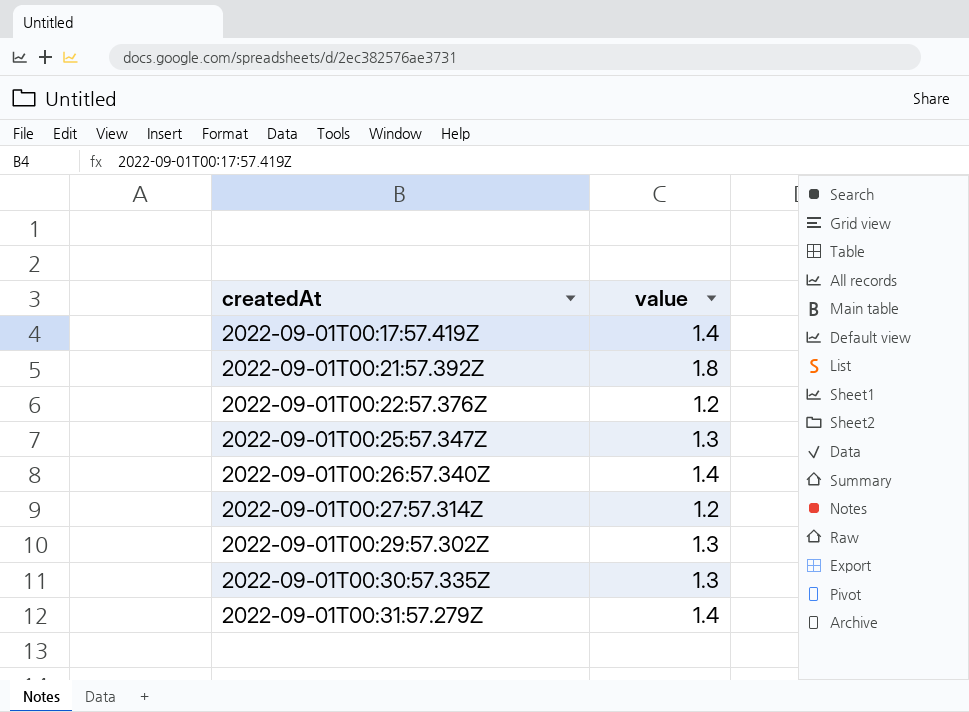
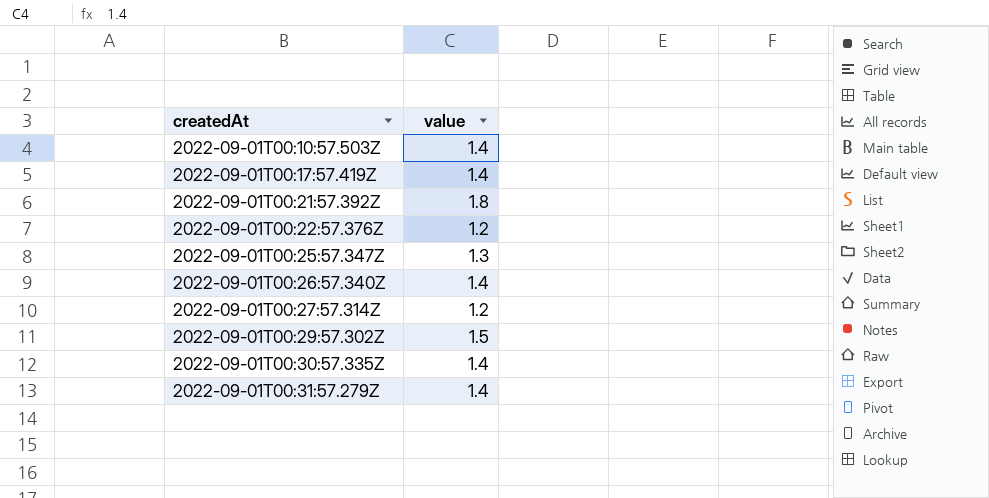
row 2022-09-01T00:10:57.503Z: none -> 1.4
2022-09-01T00:29:57.302Z | value: 1.3 -> 1.5
2022-09-01T00:30:57.335Z | value: 1.3 -> 1.4

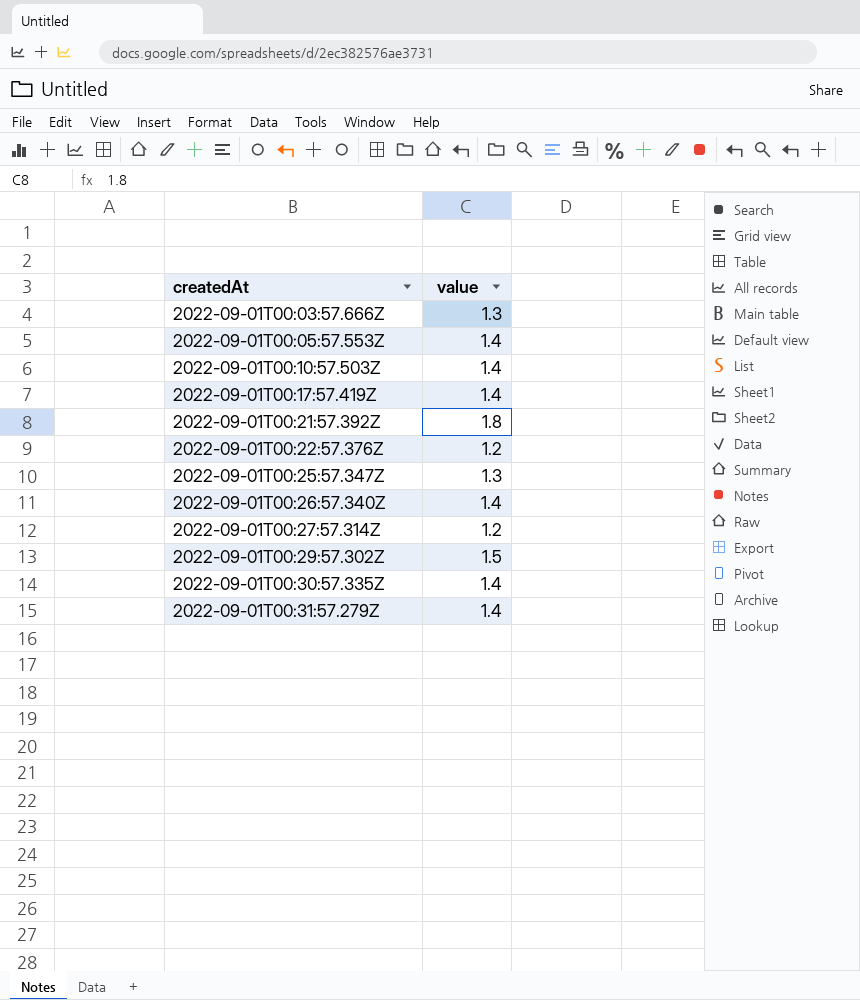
row 2022-09-01T00:03:57.666Z: none -> 1.3
row 2022-09-01T00:05:57.553Z: none -> 1.4

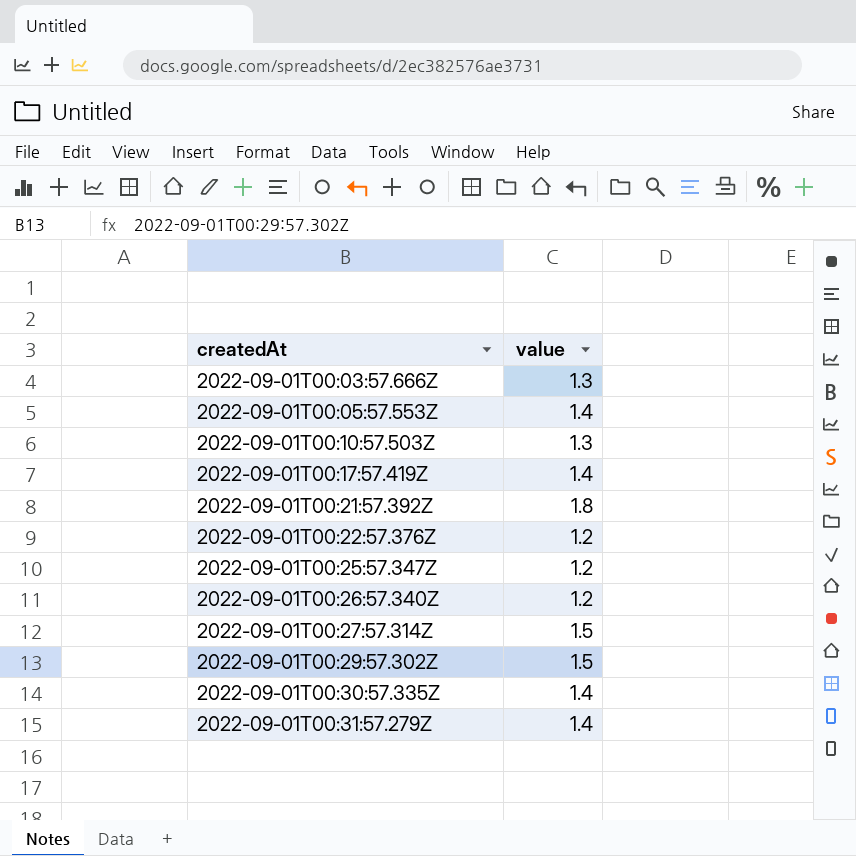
2022-09-01T00:10:57.503Z | value: 1.4 -> 1.3
2022-09-01T00:25:57.347Z | value: 1.3 -> 1.2
2022-09-01T00:26:57.340Z | value: 1.4 -> 1.2
2022-09-01T00:27:57.314Z | value: 1.2 -> 1.5

